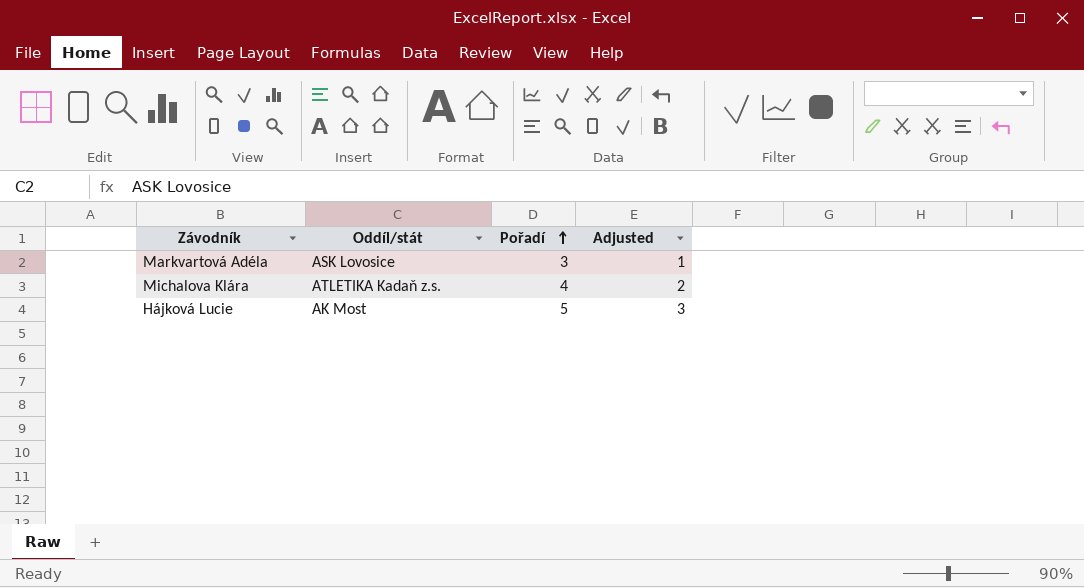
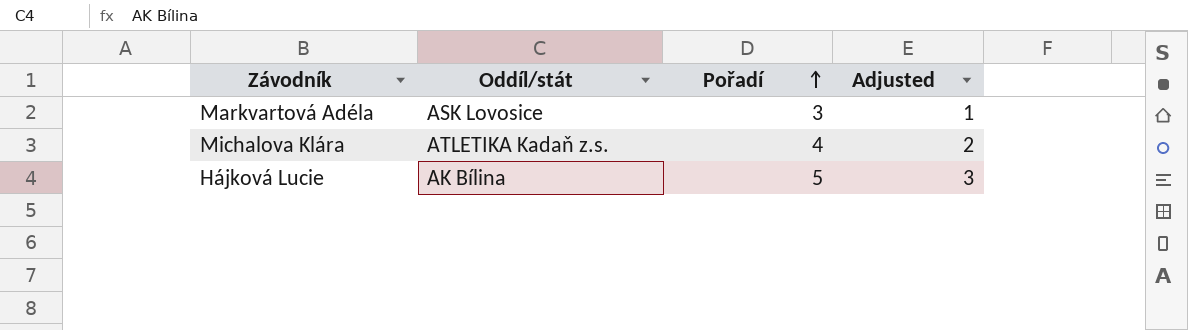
Hájková Lucie | Oddíl/stát: AK Most -> AK Bílina

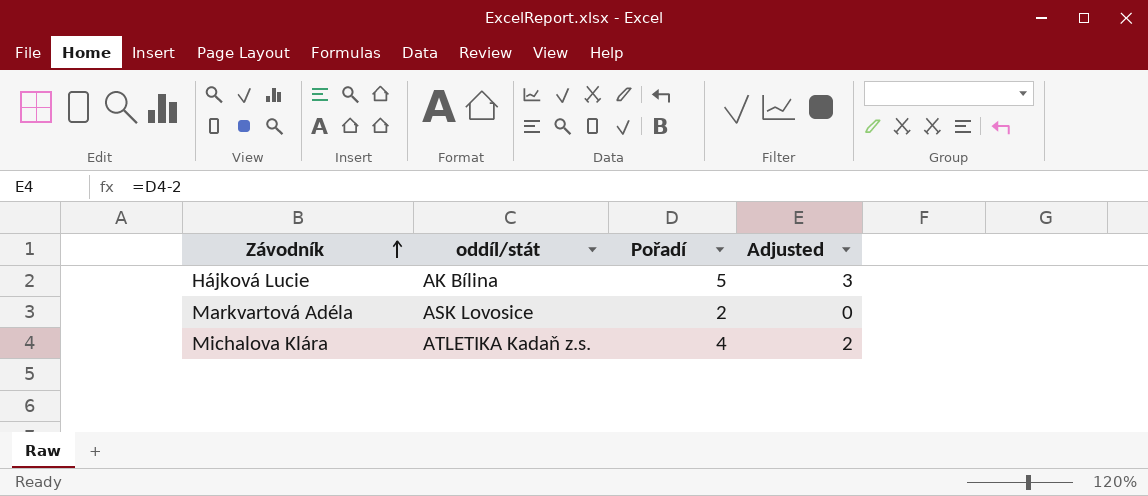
row order: Pořadí ascending -> Závodník ascending
column name: Oddíl/stát -> oddíl/stát
Markvartová Adéla | Pořadí: 3 -> 2
Markvartová Adéla | Adjusted: 1 -> 0

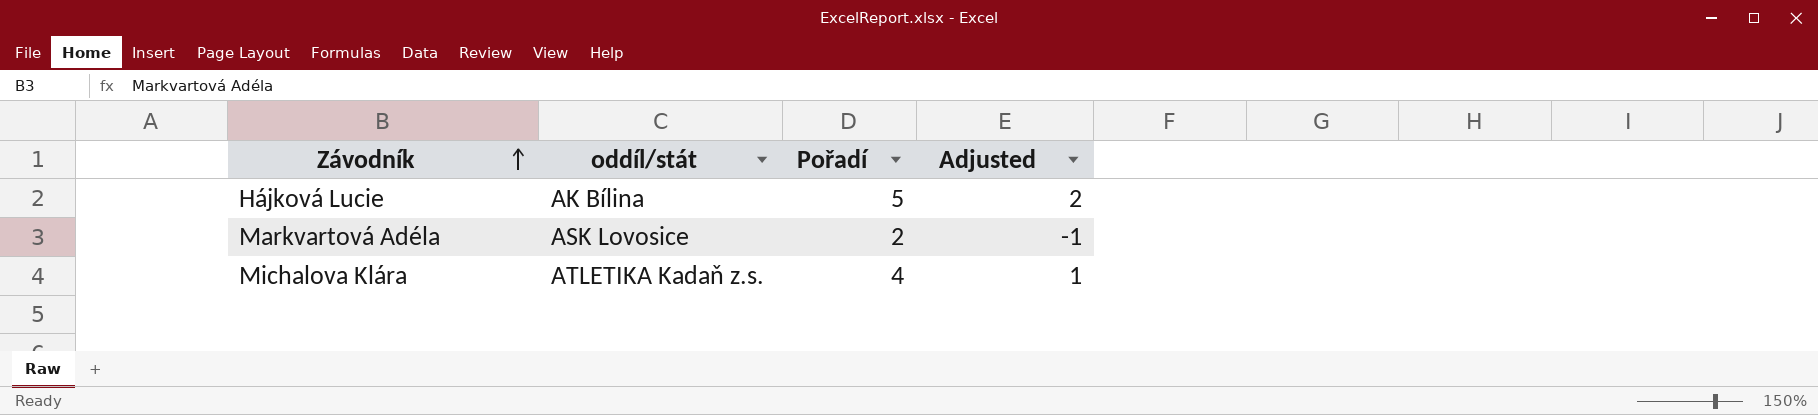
column Adjusted | formula: [Pořadí] - 2 -> [Pořadí] - 3

